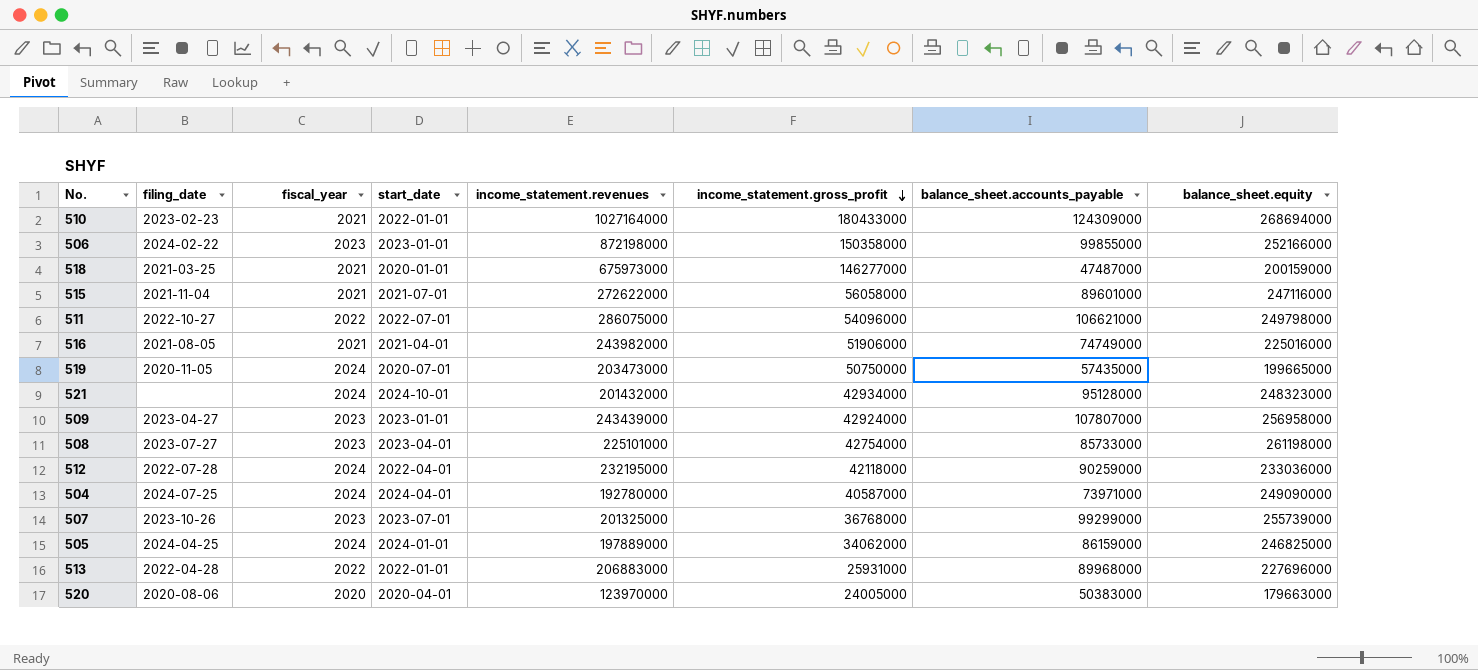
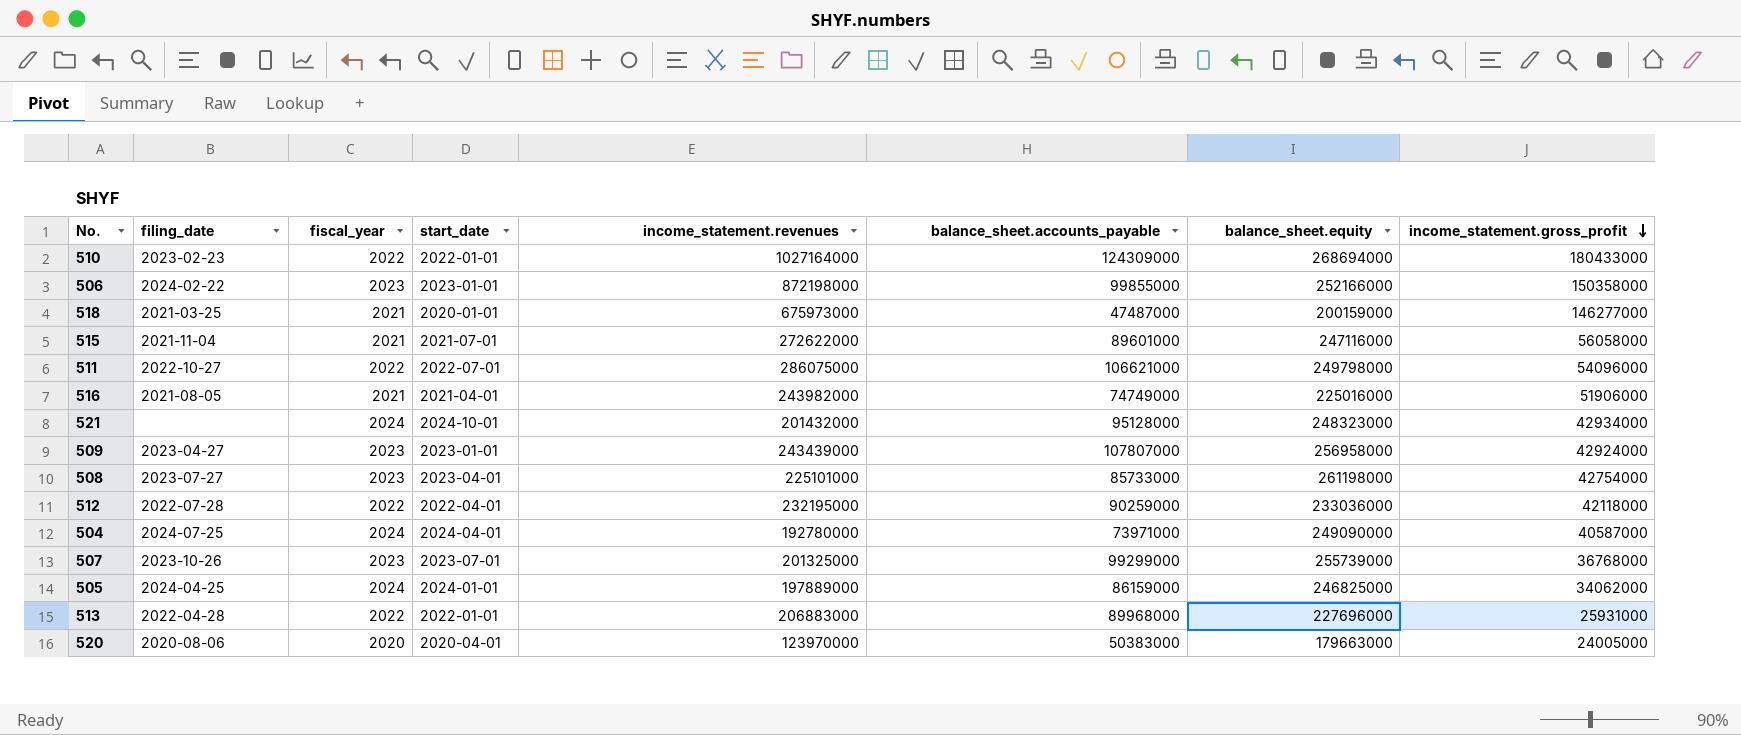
column income_statement.gross_profit | position: 6 -> 8
row 519: 2020-11-05 | 2024 | 2020-07-01 | 203473000 | 50750000 | 57435000 | 199665000 -> none
510 | fiscal_year: 2021 -> 2022
512 | fiscal_year: 2024 -> 2022

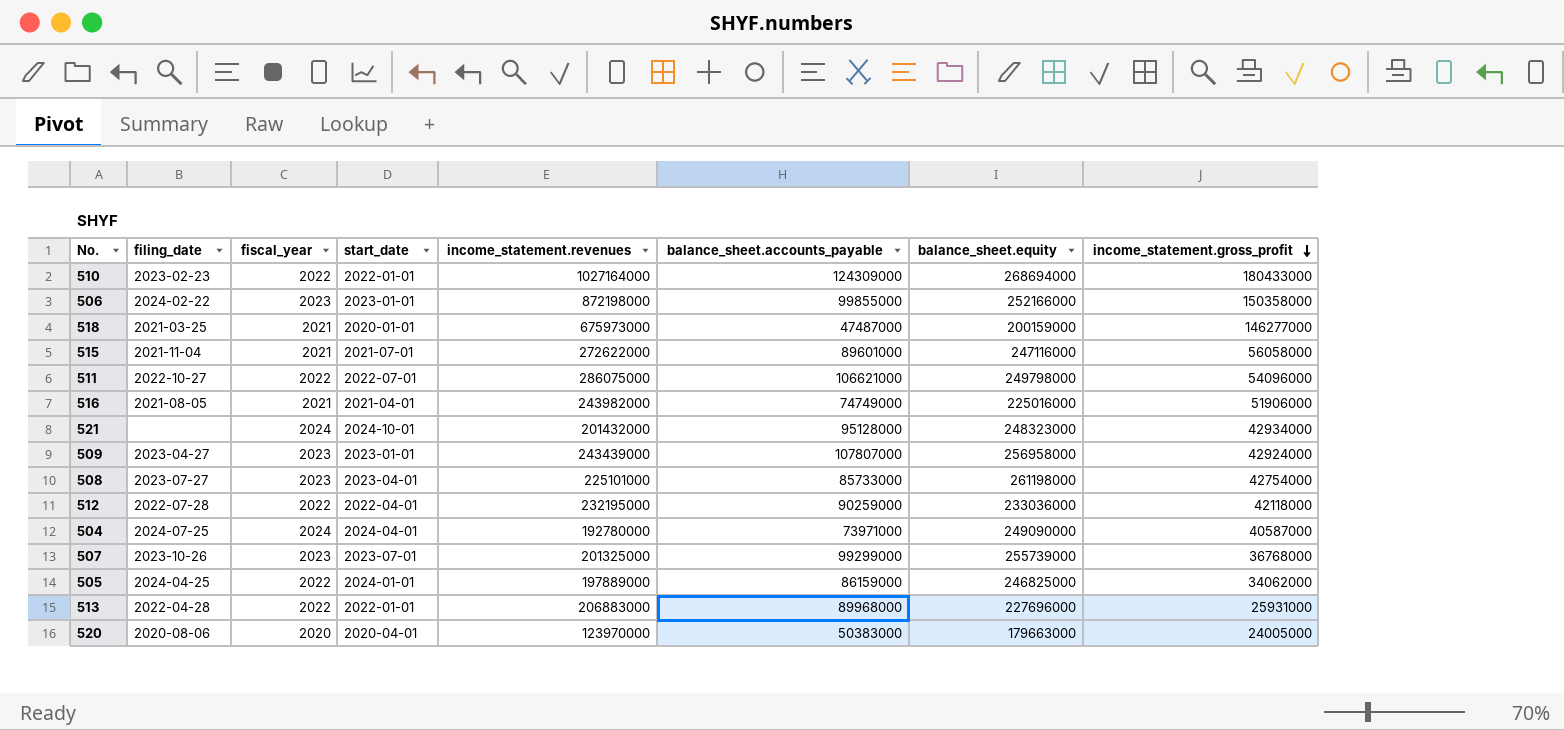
505 | fiscal_year: 2024 -> 2022

